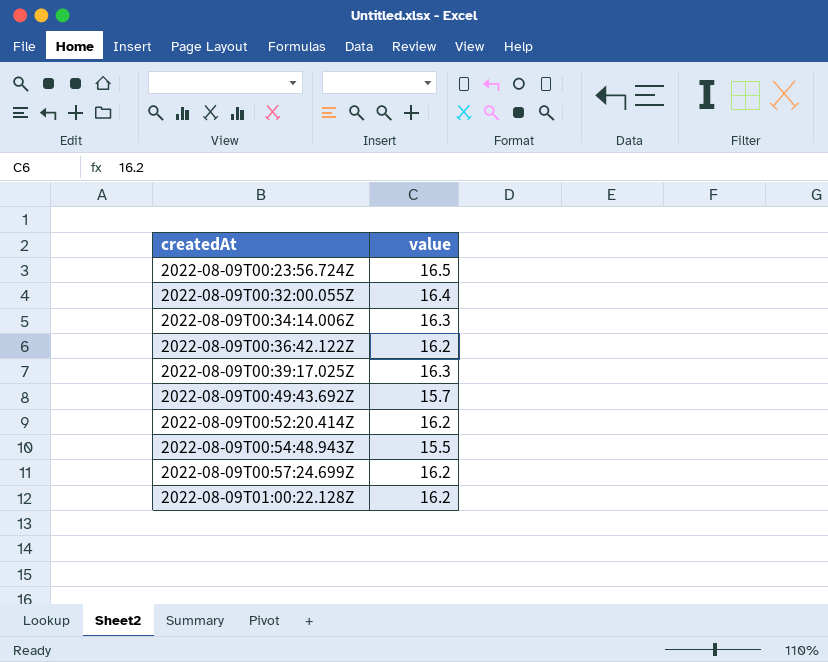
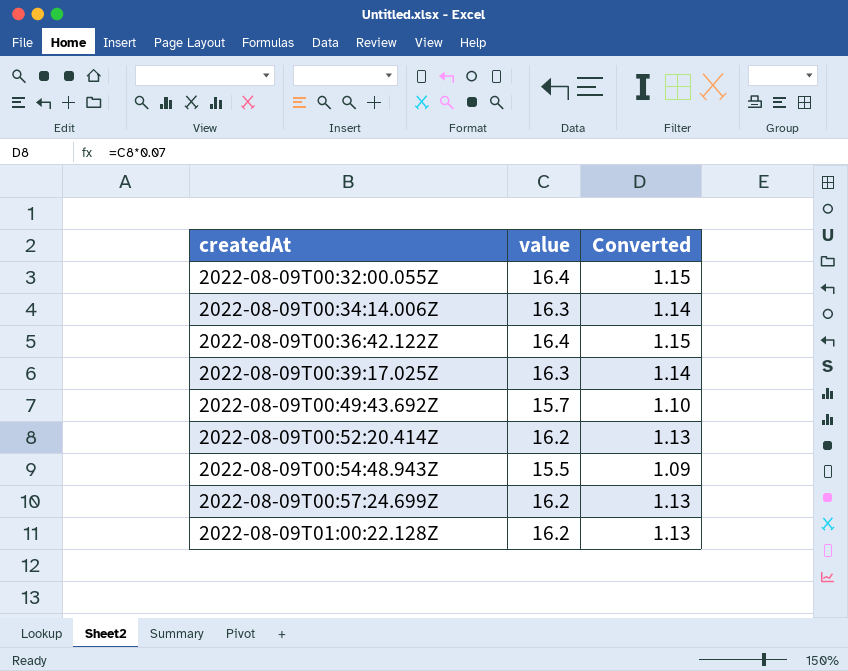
column Converted | formula: none -> [value] * 0.07
row 2022-08-09T00:23:56.724Z: 16.5 -> none
2022-08-09T00:36:42.122Z | value: 16.2 -> 16.4

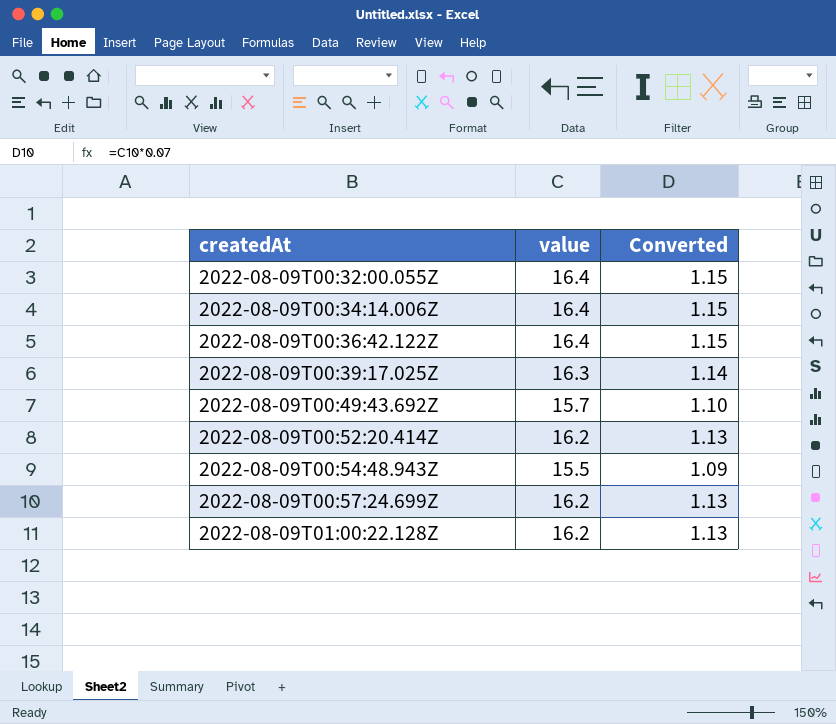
2022-08-09T00:34:14.006Z | value: 16.3 -> 16.4
2022-08-09T00:34:14.006Z | Converted: 1.14 -> 1.15

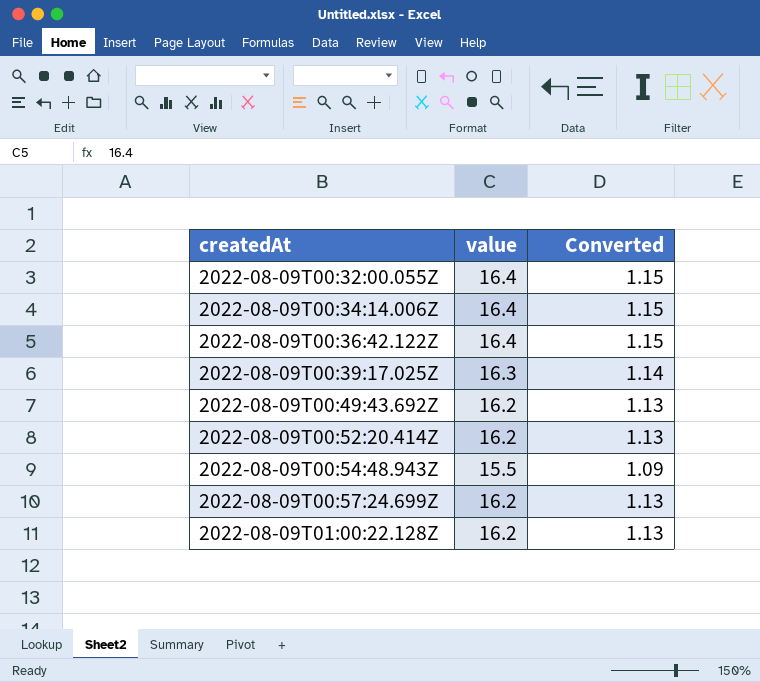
2022-08-09T00:49:43.692Z | value: 15.7 -> 16.2
2022-08-09T00:49:43.692Z | Converted: 1.10 -> 1.13

